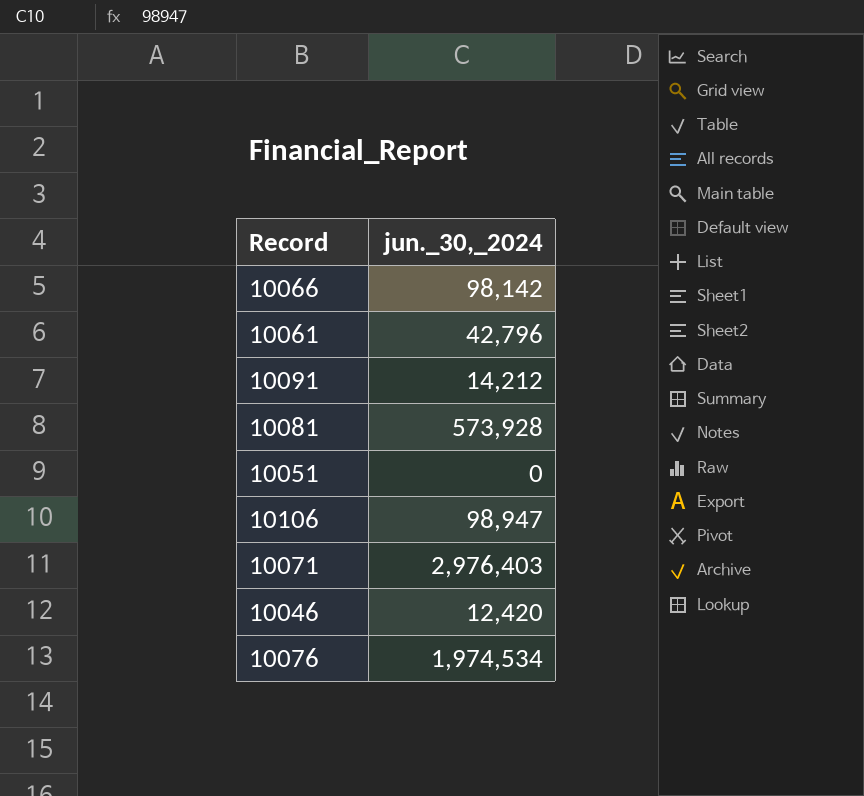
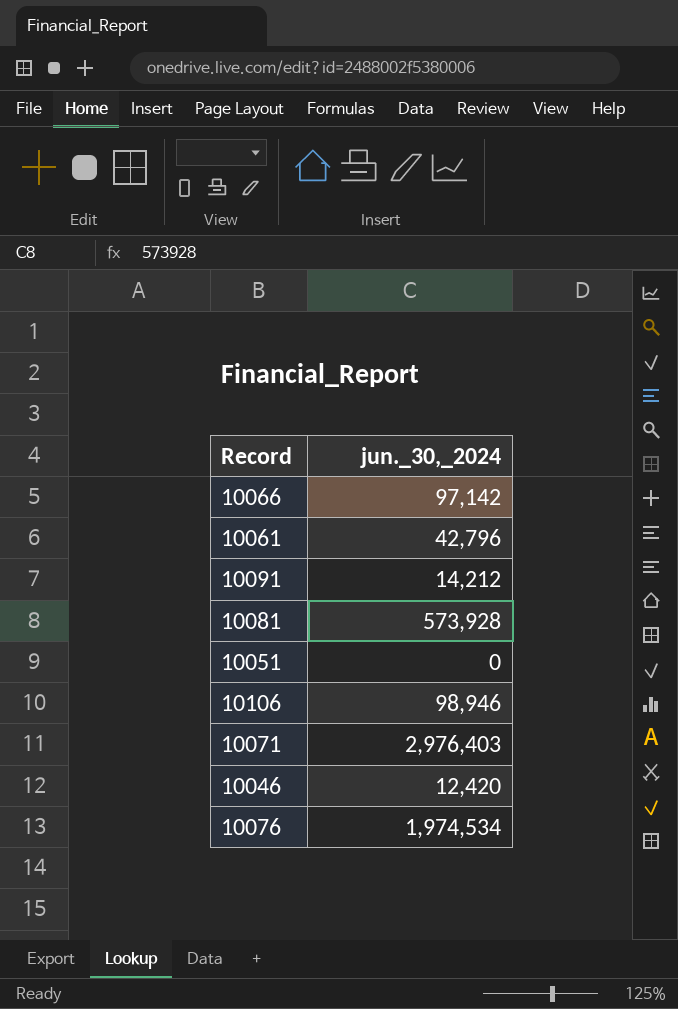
10066 | jun._30,_2024: 98,142 -> 97,142
10106 | jun._30,_2024: 98,947 -> 98,946

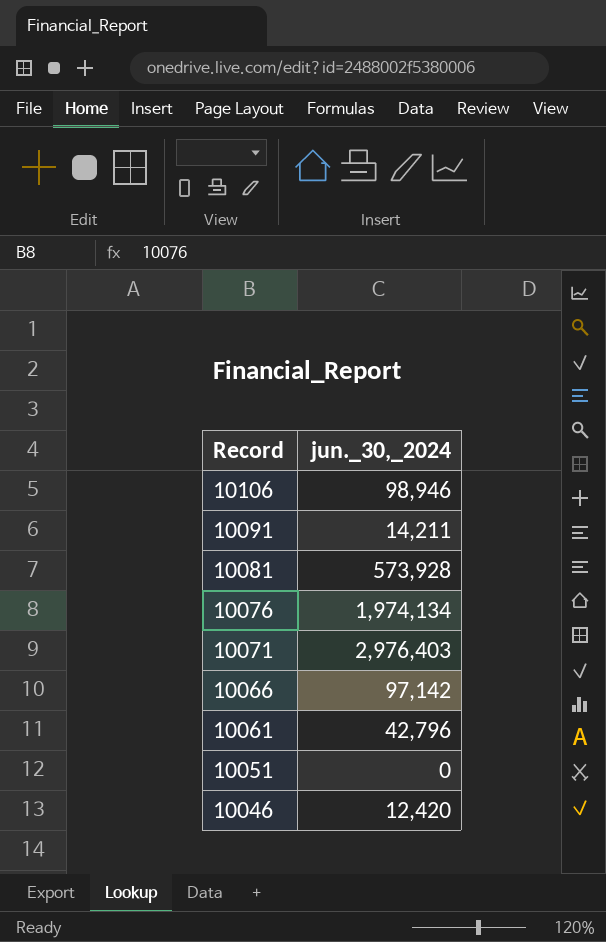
row order: none -> Record descending
10091 | jun._30,_2024: 14,212 -> 14,211
10076 | jun._30,_2024: 1,974,534 -> 1,974,134

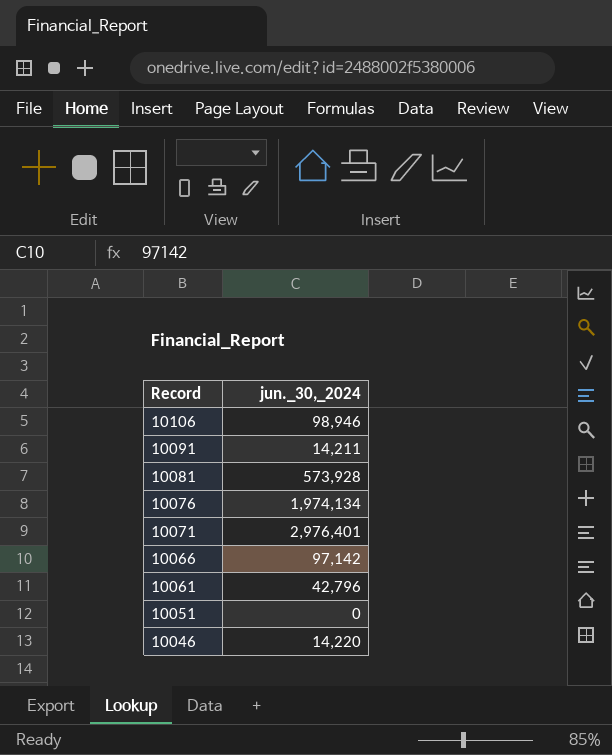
10071 | jun._30,_2024: 2,976,403 -> 2,976,401
10046 | jun._30,_2024: 12,420 -> 14,220

